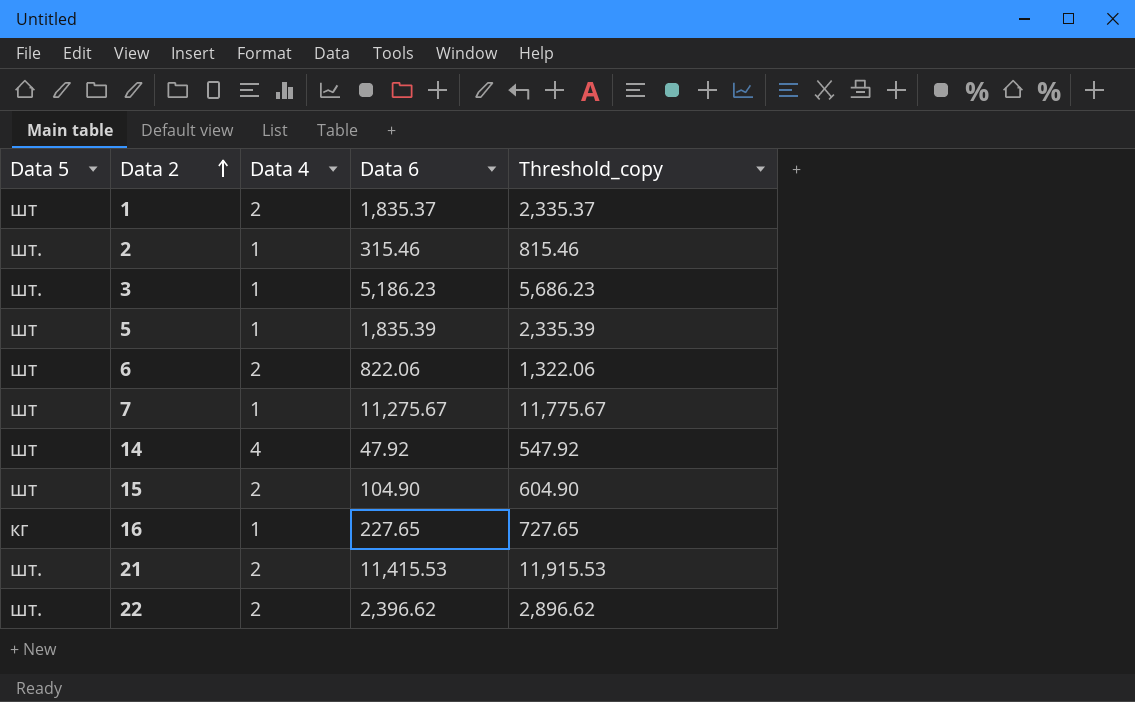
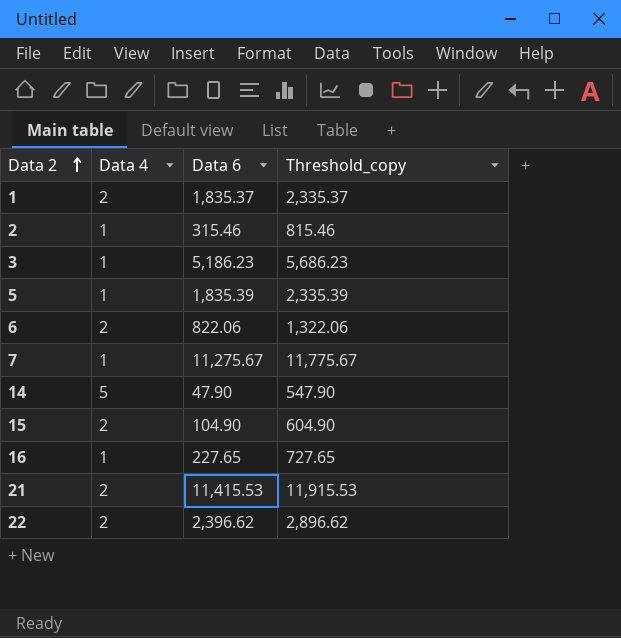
column Data 5 | position: 1 -> none
14 | Data 4: 4 -> 5
14 | Data 6: 47.92 -> 47.90
14 | Threshold_copy: 547.92 -> 547.90

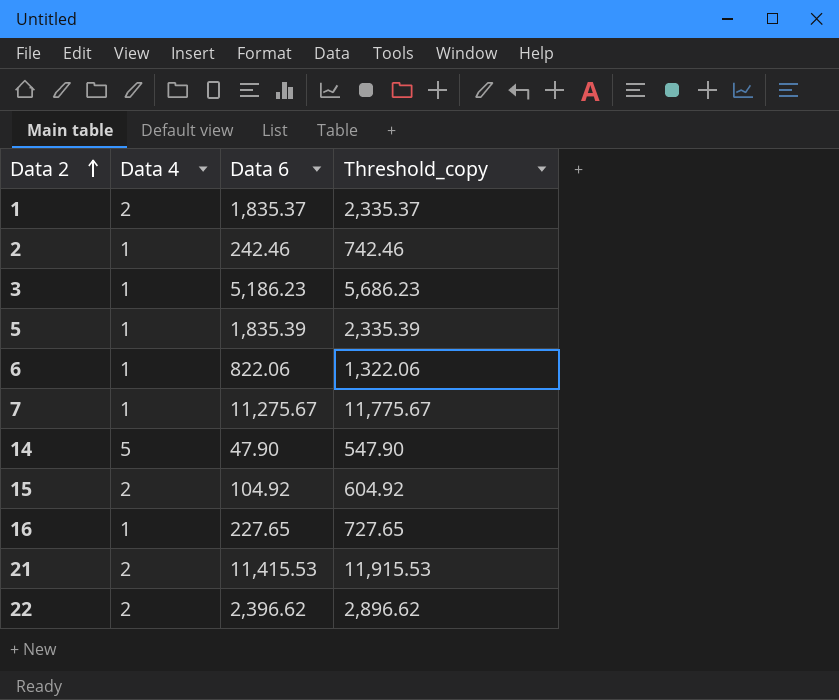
2 | Data 6: 315.46 -> 242.46
2 | Threshold_copy: 815.46 -> 742.46
6 | Data 4: 2 -> 1
15 | Data 6: 104.90 -> 104.92
15 | Threshold_copy: 604.90 -> 604.92

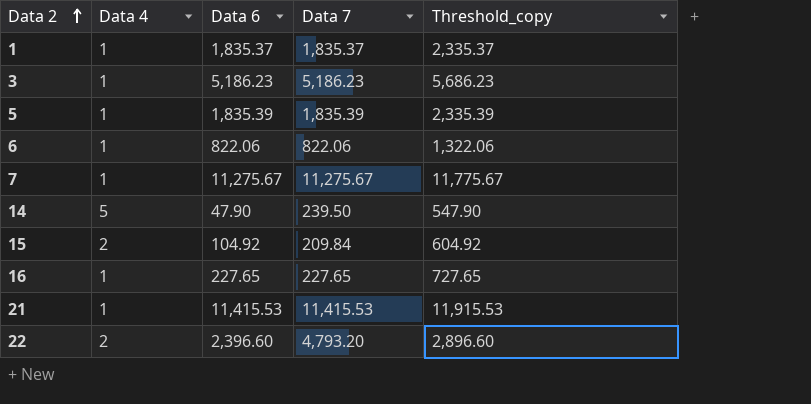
column Data 7 | formula: none -> [Data 4] * [Data 6]
row 2: 1 | 242.46 | 742.46 -> none
1 | Data 4: 2 -> 1
21 | Data 4: 2 -> 1
22 | Data 6: 2,396.62 -> 2,396.60
22 | Threshold_copy: 2,896.62 -> 2,896.60

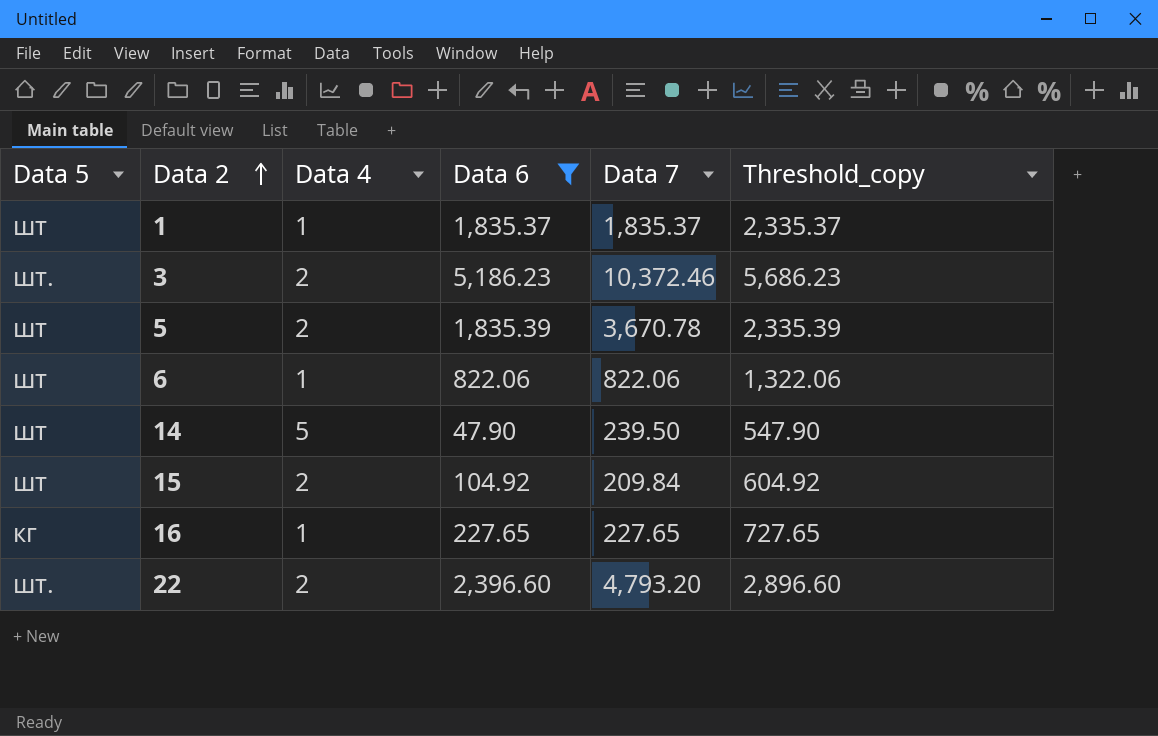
filter: none -> Data 6 <= 5,186.23
column Data 5 | position: none -> 1
3 | Data 4: 1 -> 2
3 | Data 7: 5,186.23 -> 10,372.46
5 | Data 4: 1 -> 2
5 | Data 7: 1,835.39 -> 3,670.78

